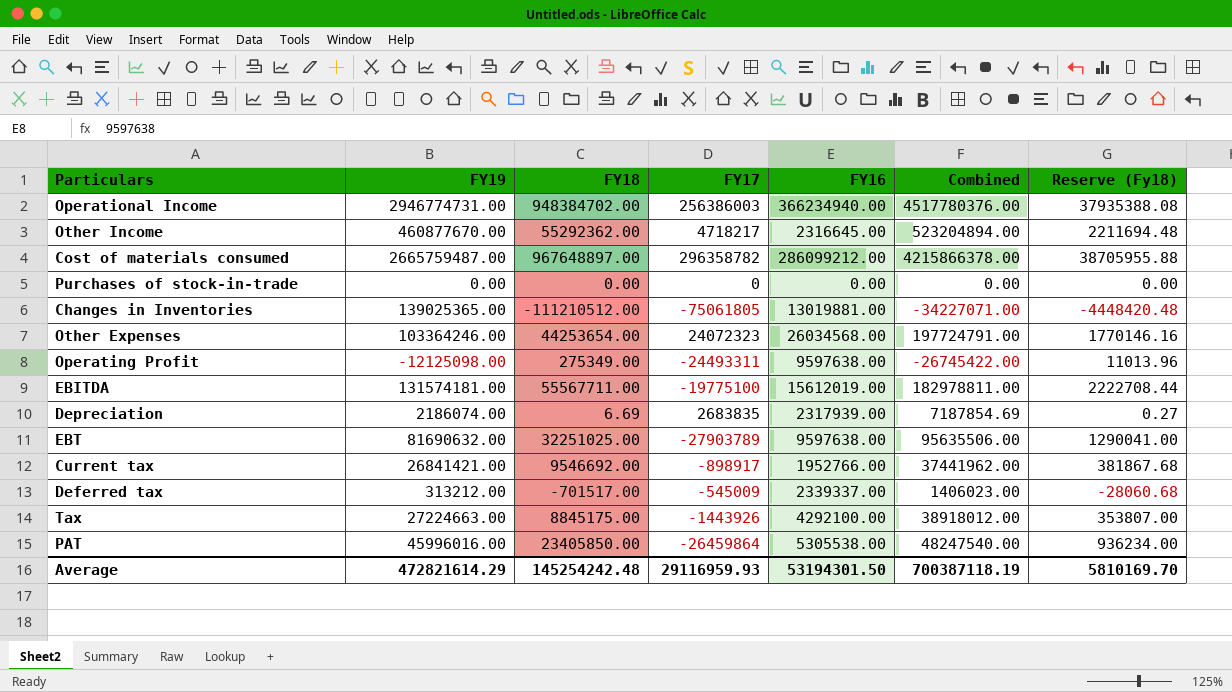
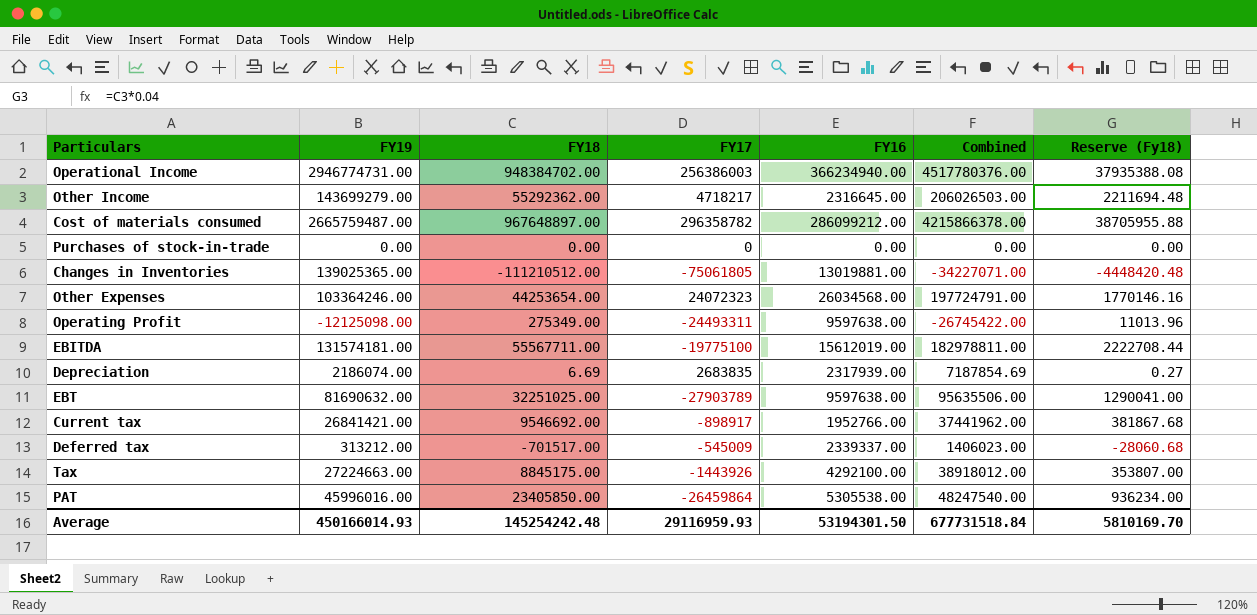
Other Income | FY19: 460877670.00 -> 143699279.00
Other Income | Combined: 523204894.00 -> 206026503.00
Average | FY19: 472821614.29 -> 450166014.93
Average | Combined: 700387118.19 -> 677731518.84

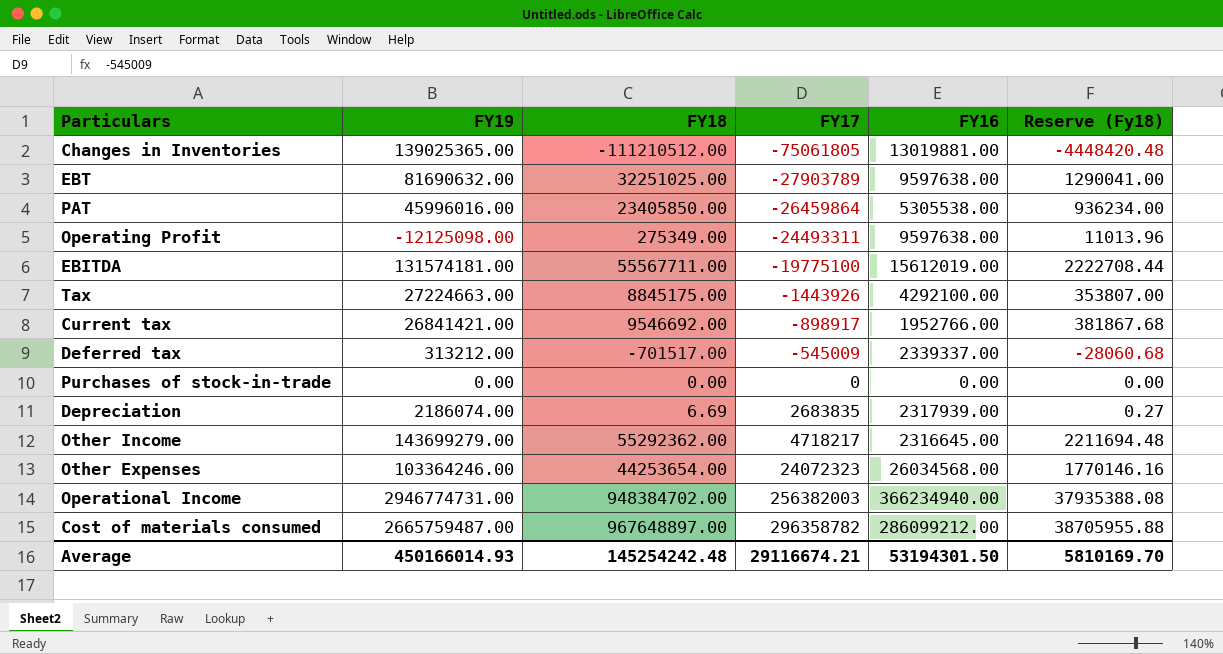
row order: none -> FY17 ascending
column Combined | formula: [FY19] + [FY18] + [FY17] + [FY16] -> none
Operational Income | FY17: 256386003 -> 256382003
Average | FY17: 29116959.93 -> 29116674.21

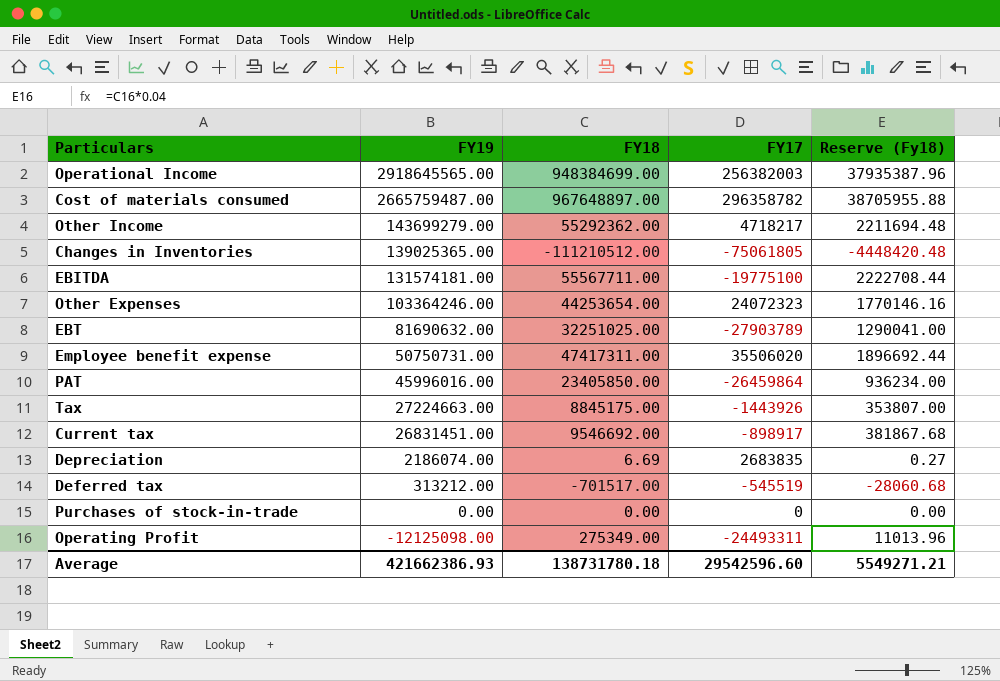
row order: FY17 ascending -> FY19 descending
column FY16 | position: 5 -> none
Operational Income | FY19: 2946774731.00 -> 2918645565.00
Operational Income | FY18: 948384702.00 -> 948384699.00
Operational Income | Reserve (Fy18): 37935388.08 -> 37935387.96
row Employee benefit expense: none -> 50750731.00 | 47417311.00 | 35506020 | 1896692.44
Current tax | FY19: 26841421.00 -> 26831451.00
Deferred tax | FY17: -545009 -> -545519
Average | FY19: 450166014.93 -> 421662386.93
Average | FY18: 145254242.48 -> 138731780.18
Average | FY17: 29116674.21 -> 29542596.60
Average | Reserve (Fy18): 5810169.70 -> 5549271.21

